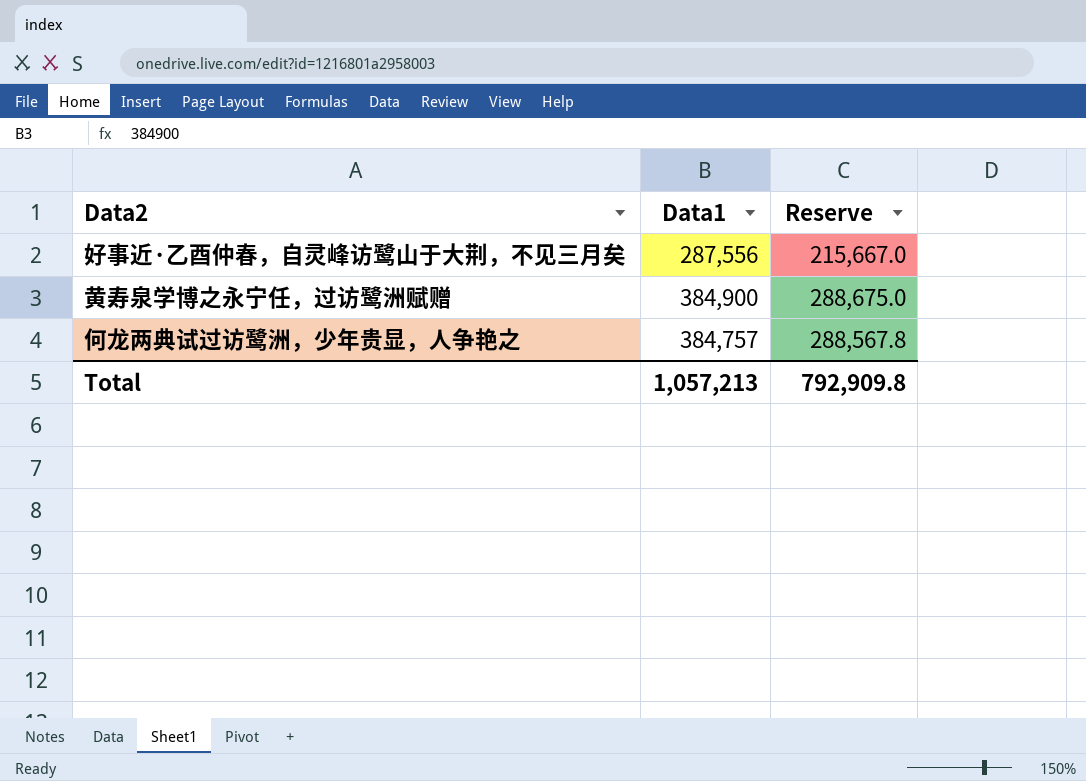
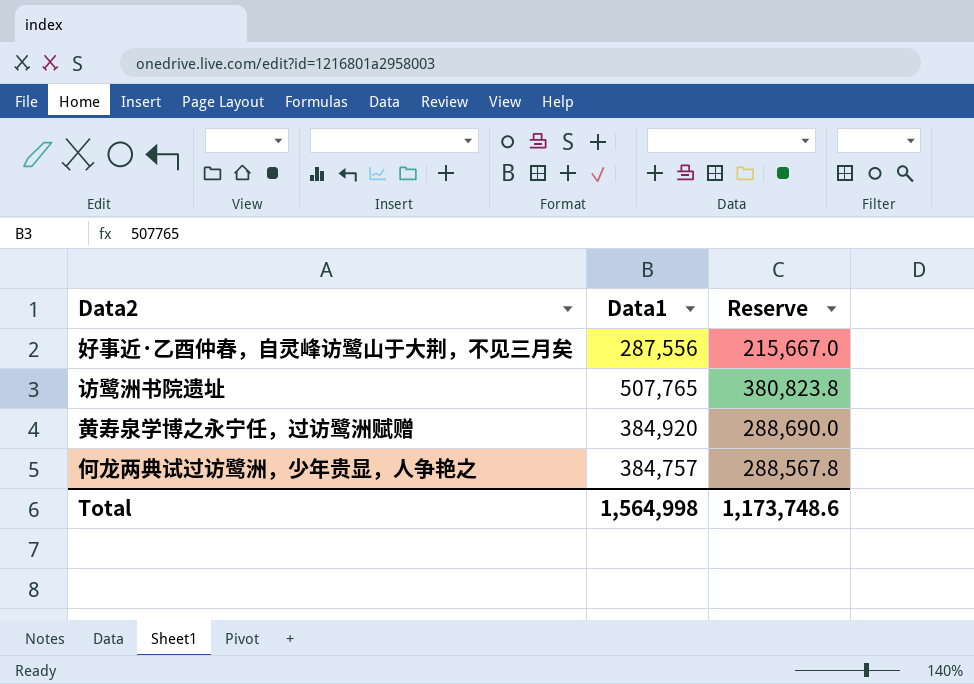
row 访鹭洲书院遗址: none -> 507,765 | 380,823.8
黄寿泉学博之永宁任，过访鹭洲赋赠 | Data1: 384,900 -> 384,920
黄寿泉学博之永宁任，过访鹭洲赋赠 | Reserve: 288,675.0 -> 288,690.0
Total | Data1: 1,057,213 -> 1,564,998
Total | Reserve: 792,909.8 -> 1,173,748.6

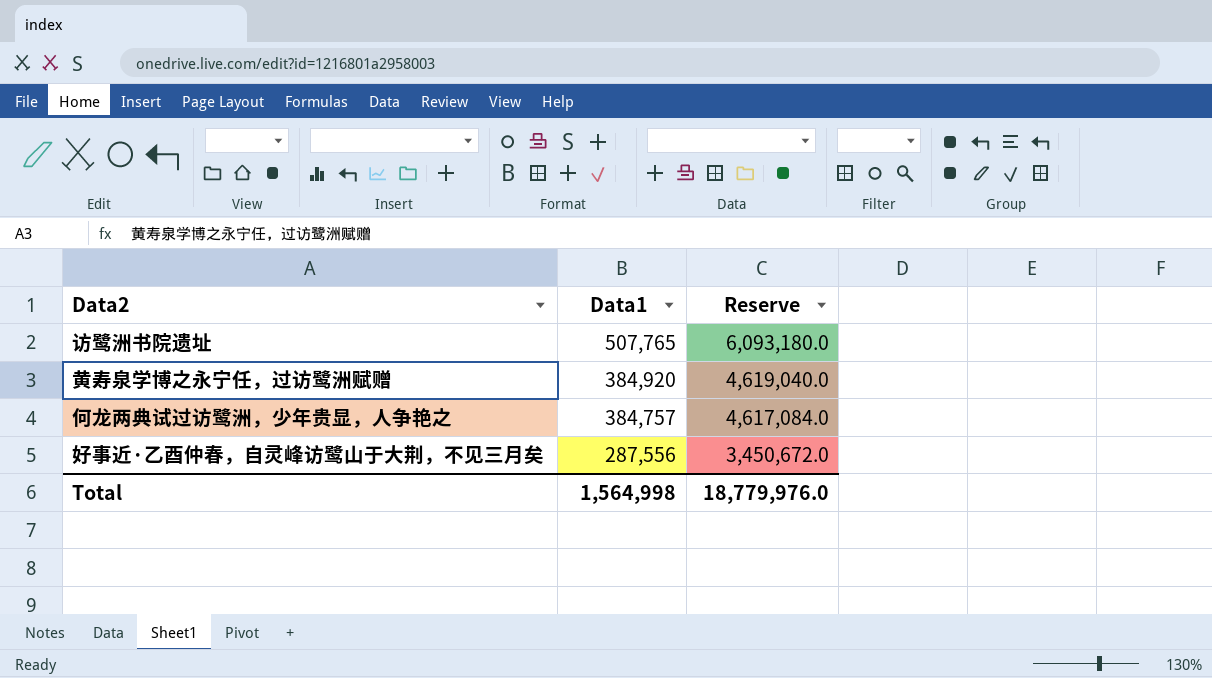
row order: none -> Data1 descending
column Reserve | formula: [Data1] * 0.75 -> [Data1] * 12
Total | Reserve: 1,173,748.6 -> 18,779,976.0

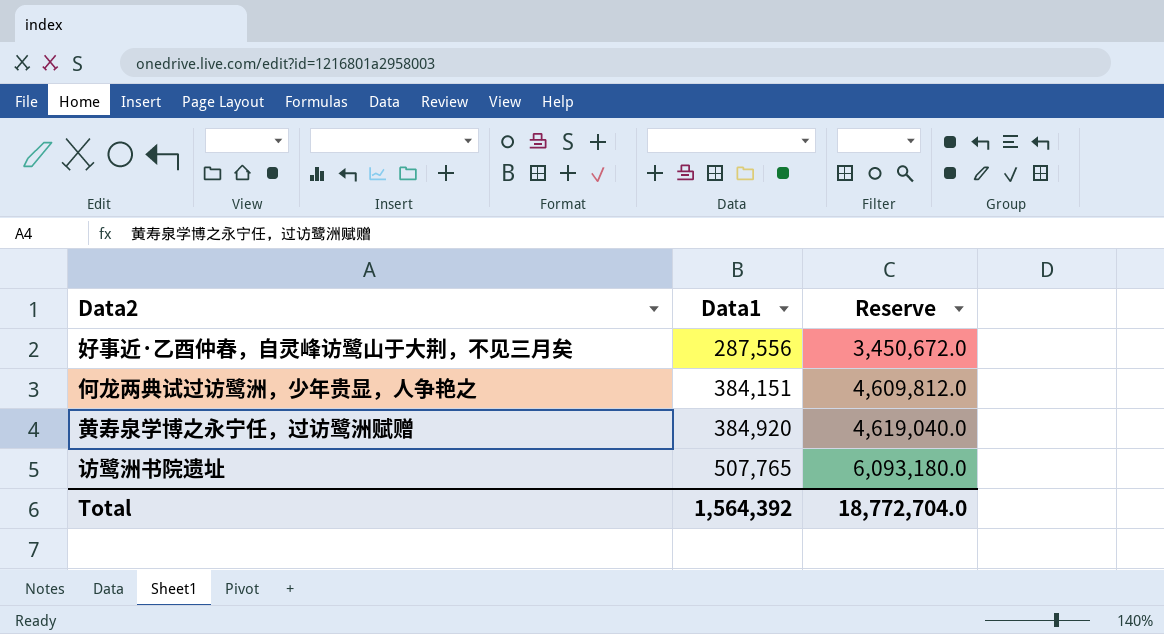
row order: Data1 descending -> Data1 ascending
何龙两典试过访鹭洲，少年贵显，人争艳之 | Data1: 384,757 -> 384,151
何龙两典试过访鹭洲，少年贵显，人争艳之 | Reserve: 4,617,084.0 -> 4,609,812.0
Total | Data1: 1,564,998 -> 1,564,392
Total | Reserve: 18,779,976.0 -> 18,772,704.0

